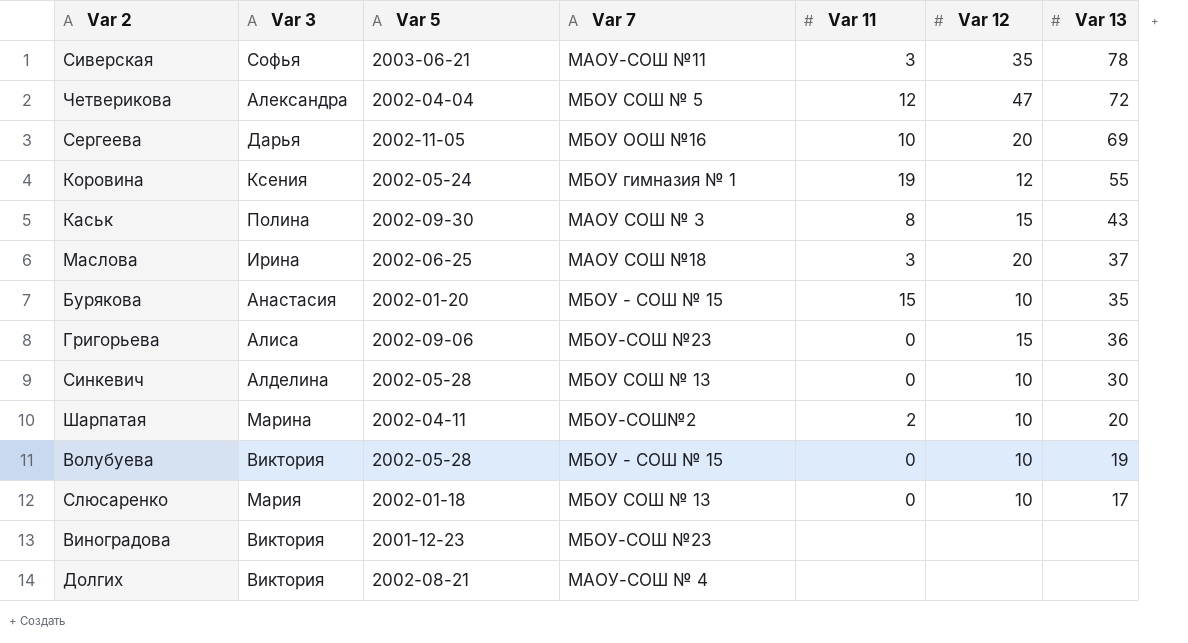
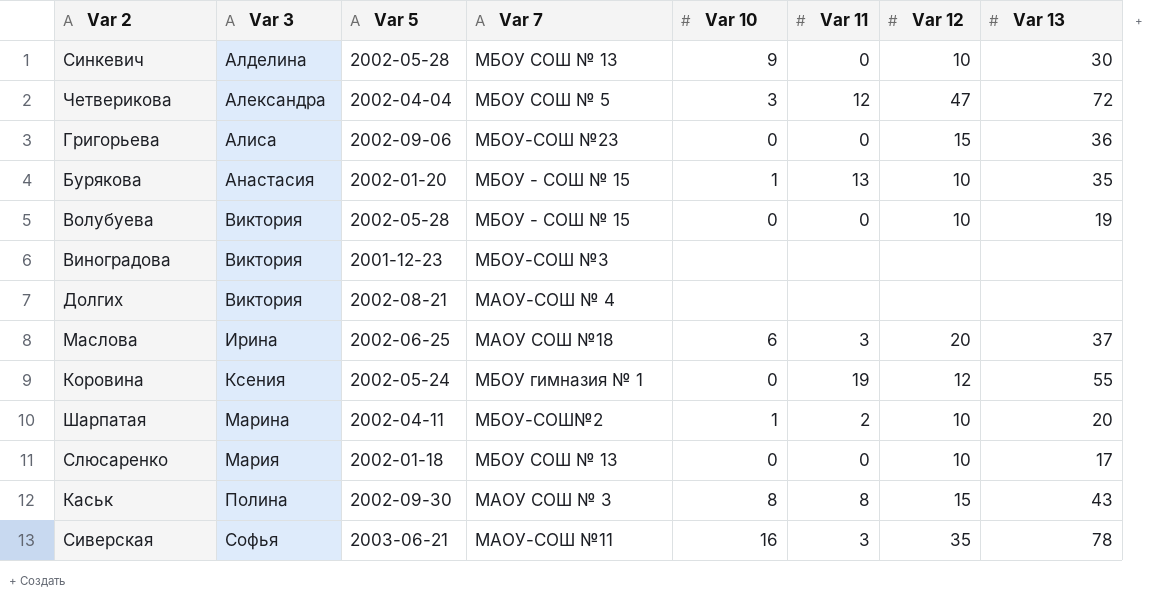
row order: none -> Var 3 ascending
column Var 10 | position: none -> 5
row Сергеева: Дарья | 2002-11-05 | МБОУ ООШ №16 | 10 | 20 | 69 -> none
Бурякова | Var 11: 15 -> 13
Виноградова | Var 7: МБОУ-СОШ №23 -> МБОУ-СОШ №3

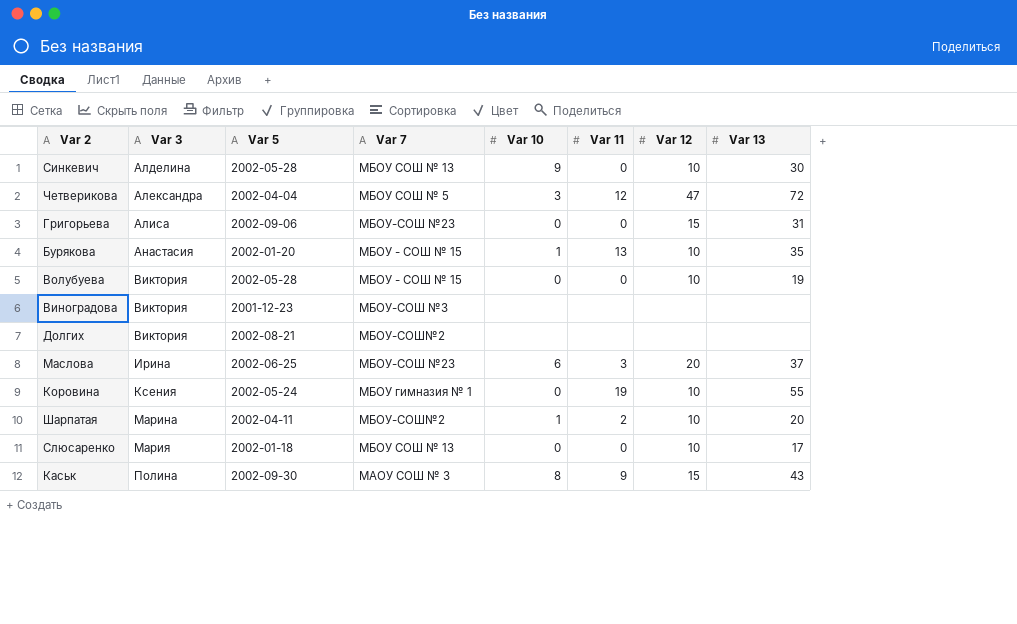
row Сиверская: Софья | 2003-06-21 | МАОУ-СОШ №11 | 16 | 3 | 35 | 78 -> none
Григорьева | Var 13: 36 -> 31
Долгих | Var 7: МАОУ-СОШ № 4 -> МБОУ-СОШ№2
Маслова | Var 7: МАОУ СОШ №18 -> МБОУ-СОШ №23
Коровина | Var 12: 12 -> 10
Каськ | Var 11: 8 -> 9

